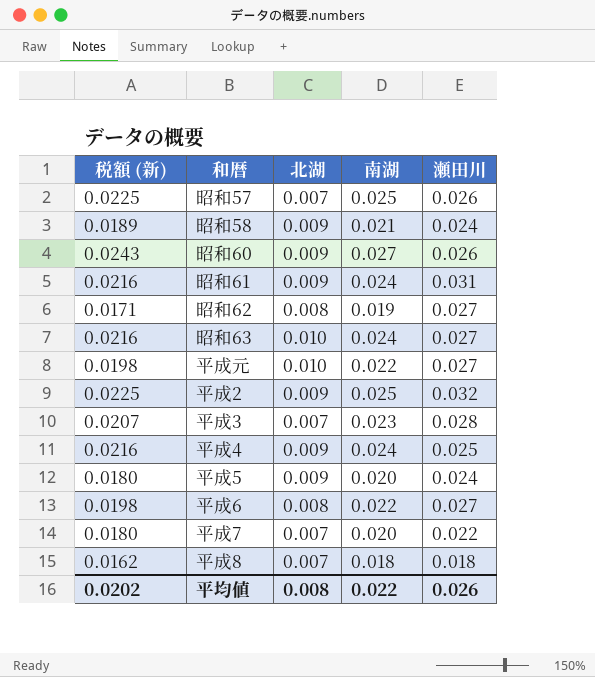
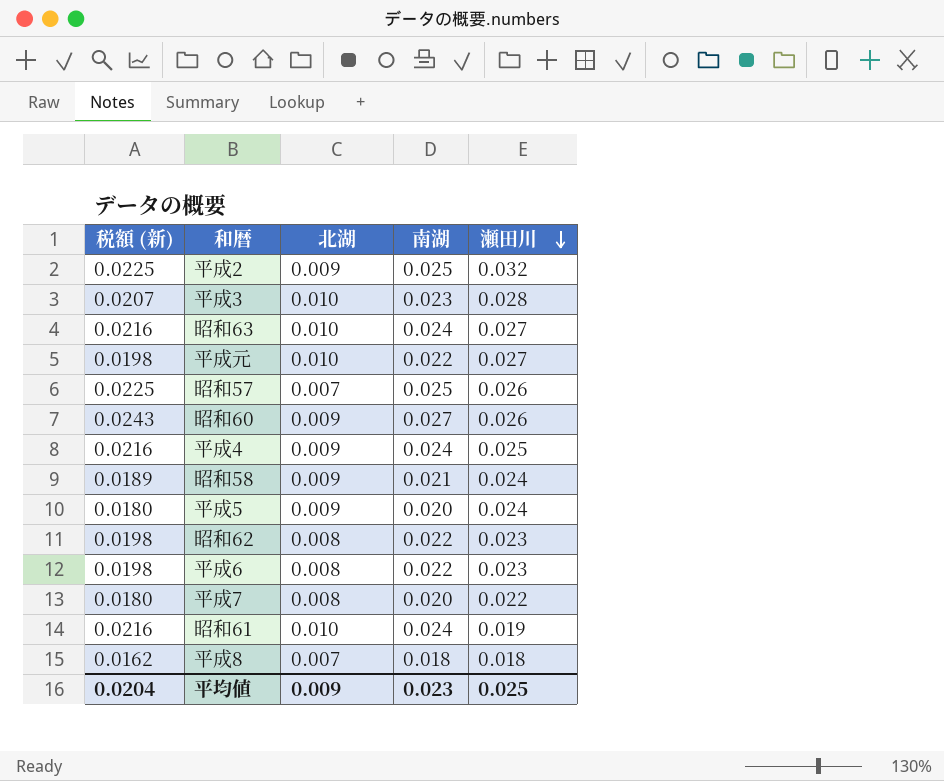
row order: none -> 瀬田川 descending
平成3 | 北湖: 0.007 -> 0.010
昭和62 | 税額 (新): 0.0171 -> 0.0198
昭和62 | 南湖: 0.019 -> 0.022
昭和62 | 瀬田川: 0.027 -> 0.023
平成6 | 瀬田川: 0.027 -> 0.023
平成7 | 北湖: 0.007 -> 0.008
昭和61 | 北湖: 0.009 -> 0.010
昭和61 | 瀬田川: 0.031 -> 0.019
平均値 | 税額 (新): 0.0202 -> 0.0204
平均値 | 北湖: 0.008 -> 0.009
平均値 | 南湖: 0.022 -> 0.023
平均値 | 瀬田川: 0.026 -> 0.025

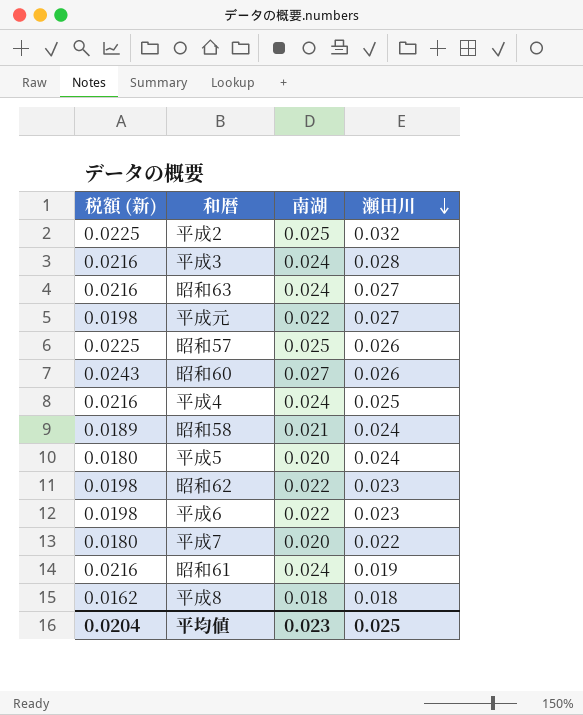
column 北湖 | position: 3 -> none
平成3 | 税額 (新): 0.0207 -> 0.0216
平成3 | 南湖: 0.023 -> 0.024

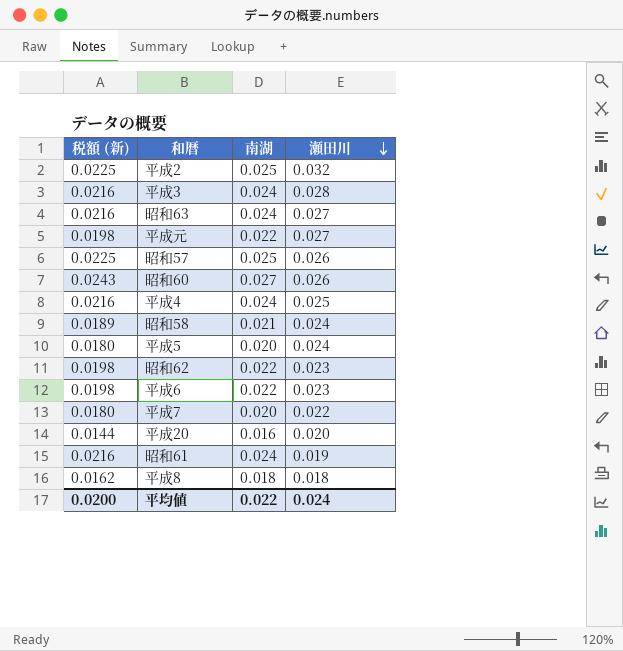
row 平成20: none -> 0.0144 | 0.016 | 0.020
平均値 | 税額 (新): 0.0204 -> 0.0200
平均値 | 南湖: 0.023 -> 0.022
平均値 | 瀬田川: 0.025 -> 0.024

